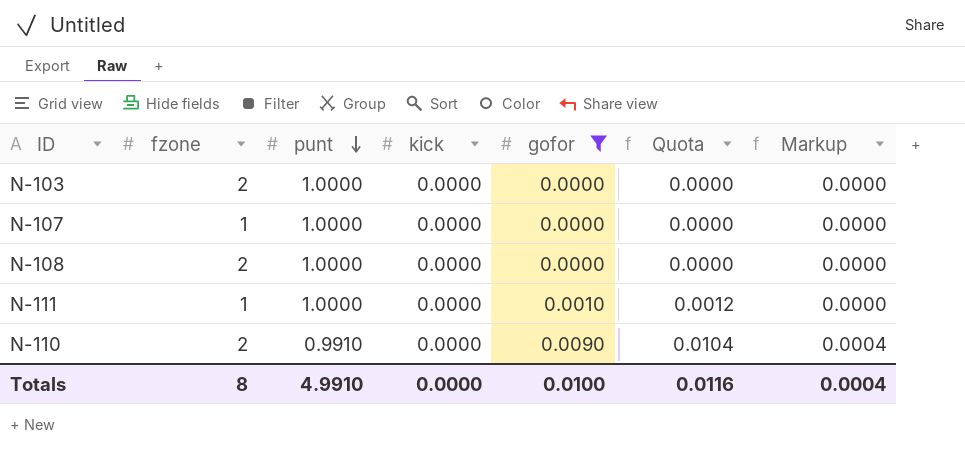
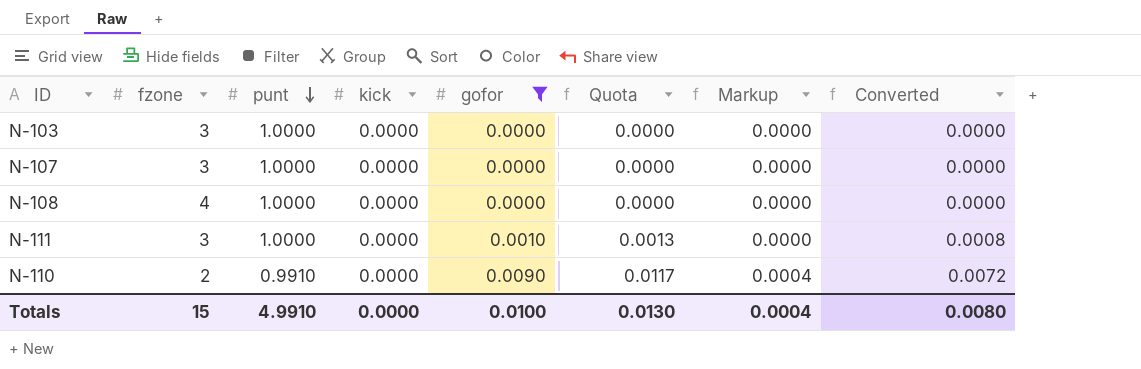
column Quota | formula: [gofor] * 1.15 -> [gofor] * 1.3
column Converted | formula: none -> [gofor] * 0.8
N-103 | fzone: 2 -> 3
N-107 | fzone: 1 -> 3
N-108 | fzone: 2 -> 4
N-111 | fzone: 1 -> 3
Totals | fzone: 8 -> 15
Totals | Quota: 0.0116 -> 0.0130

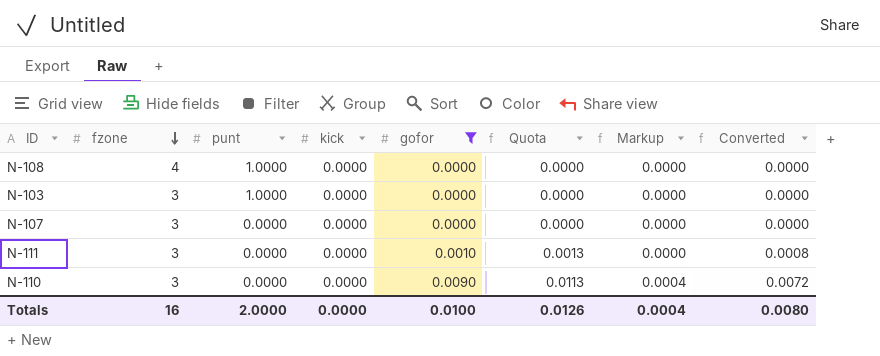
row order: punt descending -> fzone descending
column Quota | formula: [gofor] * 1.3 -> [gofor] * 1.25
N-107 | punt: 1.0000 -> 0.0000
N-111 | punt: 1.0000 -> 0.0000
N-110 | fzone: 2 -> 3
N-110 | punt: 0.9910 -> 0.0000
Totals | fzone: 15 -> 16
Totals | punt: 4.9910 -> 2.0000
Totals | Quota: 0.0130 -> 0.0126

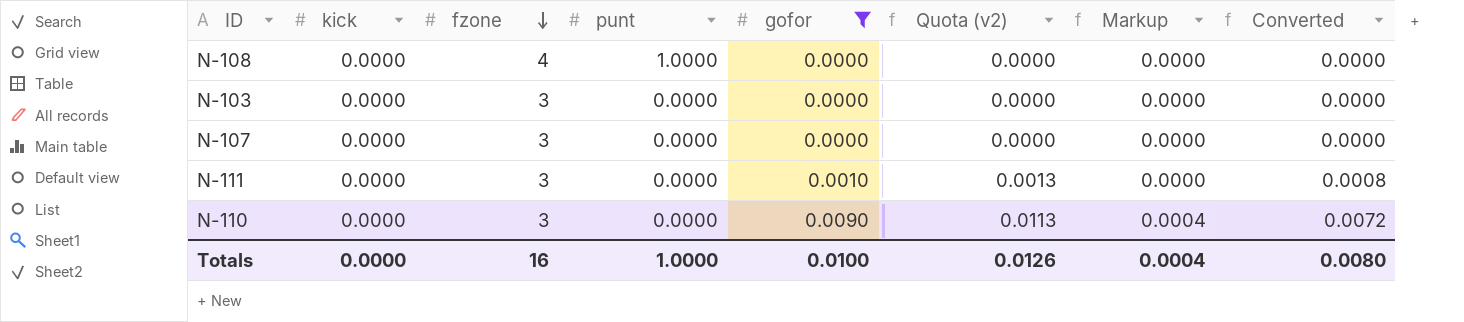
column kick | position: 4 -> 2
column name: Quota -> Quota (v2)
N-103 | punt: 1.0000 -> 0.0000
Totals | punt: 2.0000 -> 1.0000

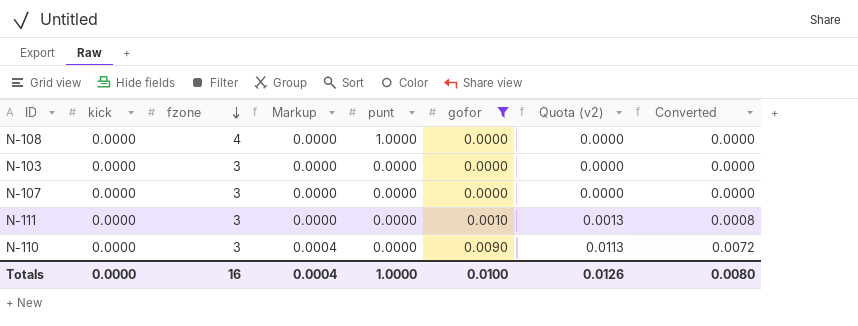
column Markup | position: 7 -> 4

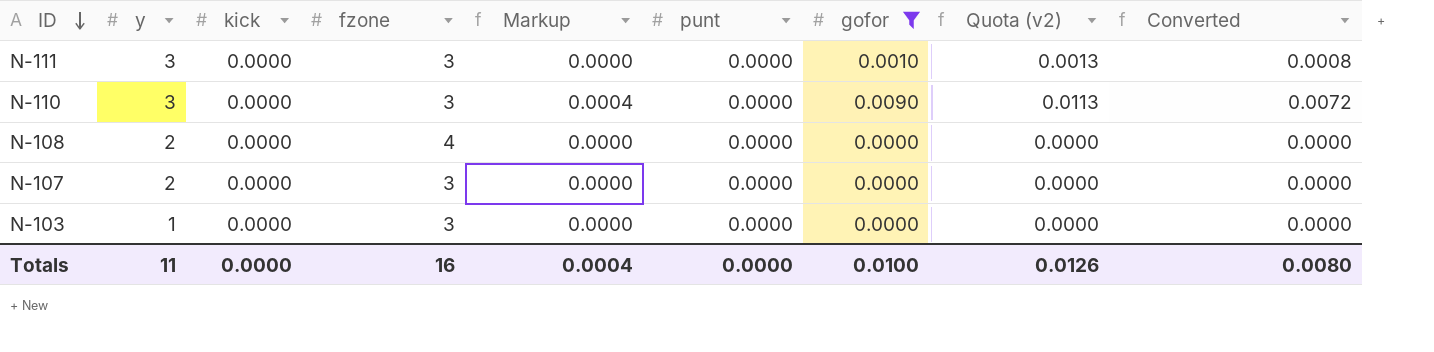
row order: fzone descending -> ID descending
column y | position: none -> 2
N-108 | punt: 1.0000 -> 0.0000
Totals | punt: 1.0000 -> 0.0000

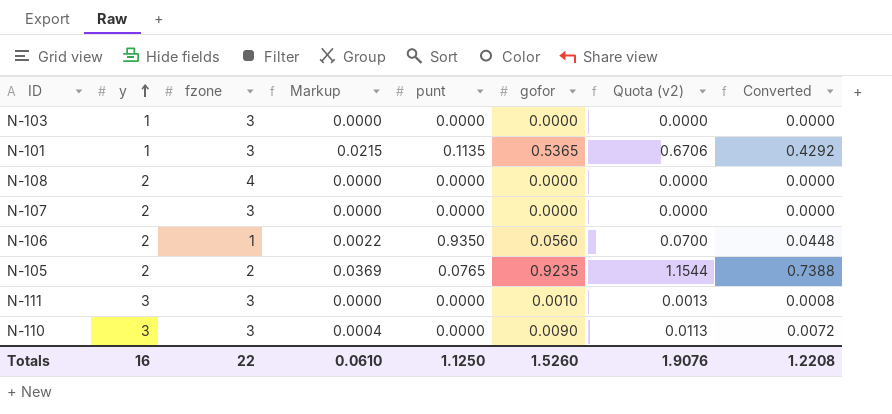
filter: gofor <= 0.0090 -> none
row order: ID descending -> y ascending
column kick | position: 3 -> none
Totals | y: 11 -> 16
Totals | fzone: 16 -> 22
Totals | Markup: 0.0004 -> 0.0610
Totals | punt: 0.0000 -> 1.1250
Totals | gofor: 0.0100 -> 1.5260
Totals | Quota (v2): 0.0126 -> 1.9076
Totals | Converted: 0.0080 -> 1.2208

